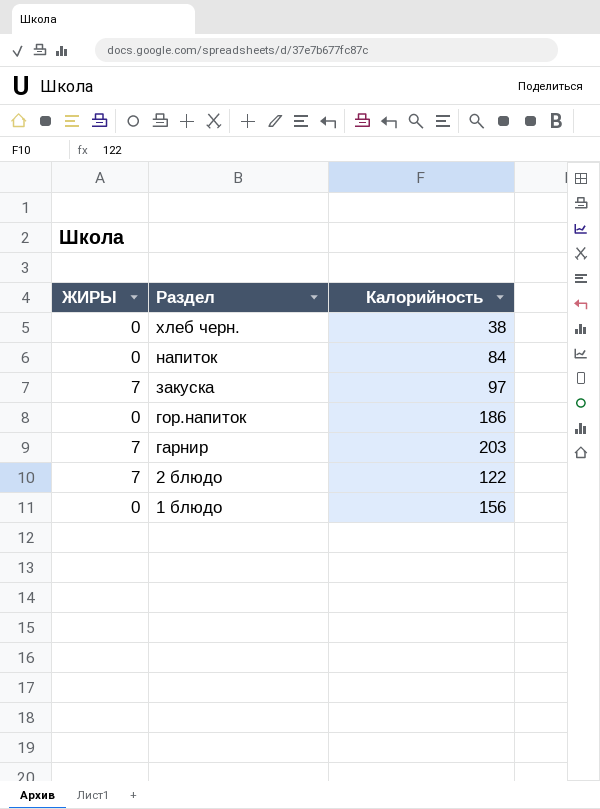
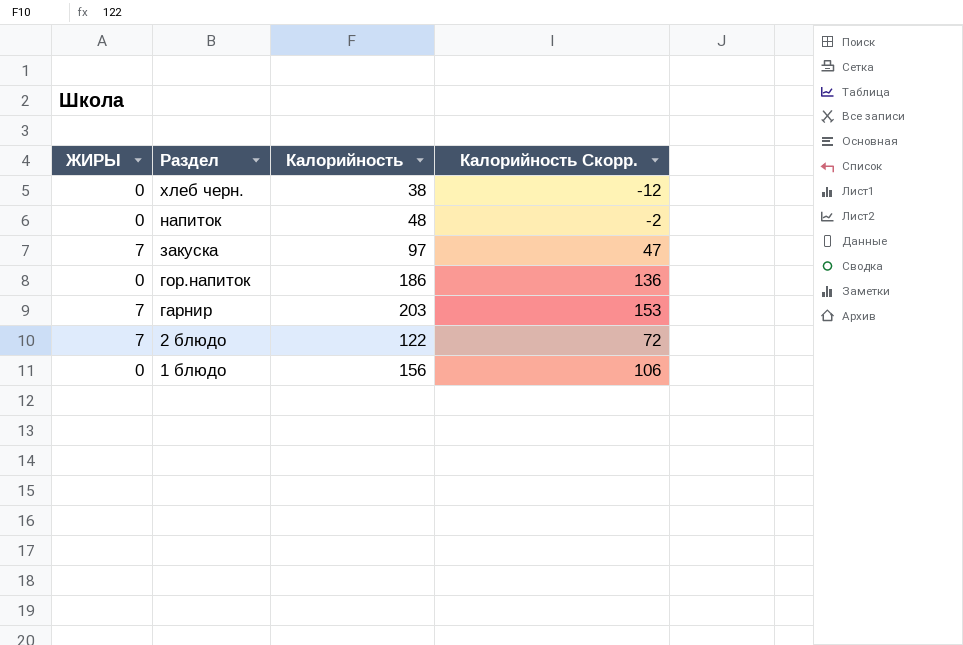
column Калорийность Скорр. | formula: none -> [Калорийность] - 50
напиток | Калорийность: 84 -> 48

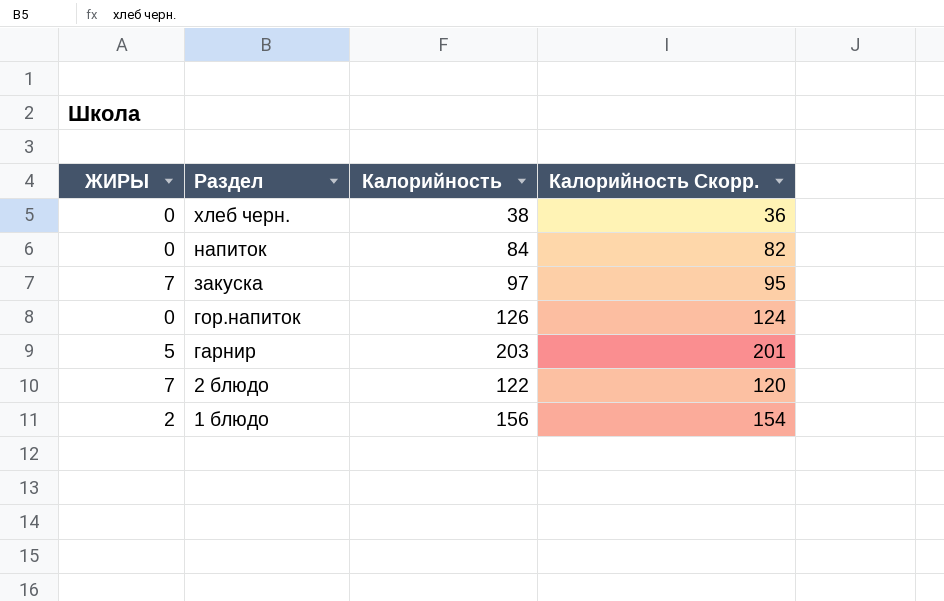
column Калорийность Скорр. | formula: [Калорийность] - 50 -> [Калорийность] - 2
напиток | Калорийность: 48 -> 84
гор.напиток | Калорийность: 186 -> 126
гарнир | ЖИРЫ: 7 -> 5
1 блюдо | ЖИРЫ: 0 -> 2

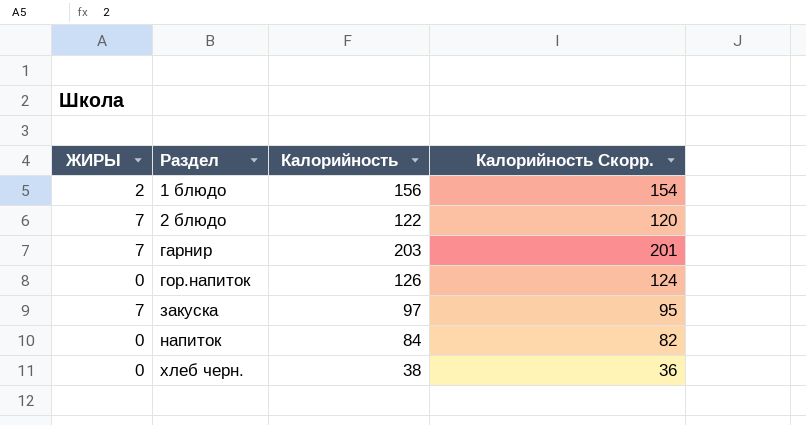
row order: Раздел descending -> Раздел ascending
гарнир | ЖИРЫ: 5 -> 7

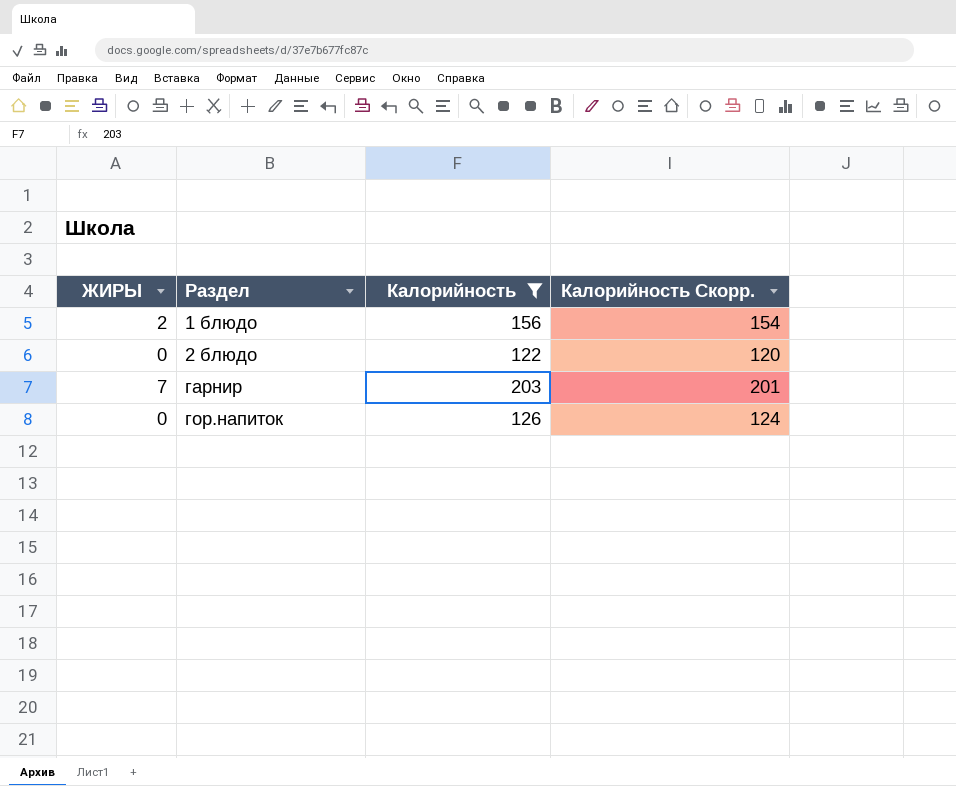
filter: none -> Калорийность >= 122
2 блюдо | ЖИРЫ: 7 -> 0

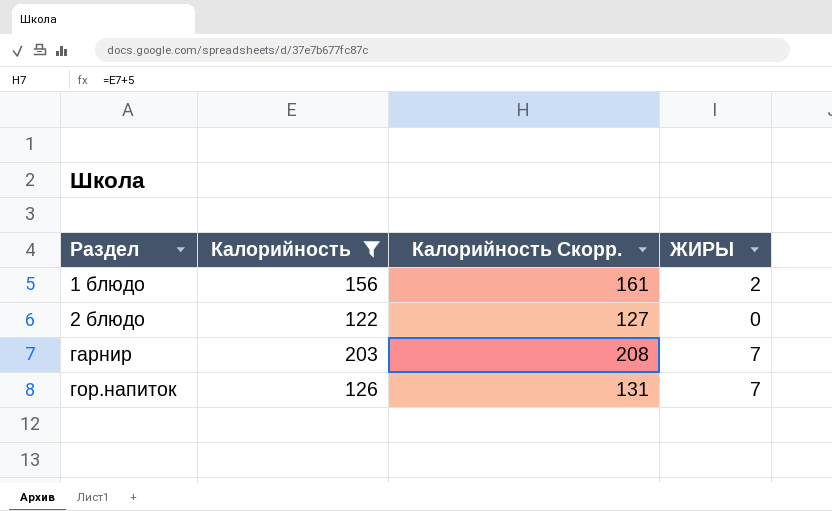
column Калорийность Скорр. | formula: [Калорийность] - 2 -> [Калорийность] + 5
column ЖИРЫ | position: 1 -> 4
гор.напиток | ЖИРЫ: 0 -> 7

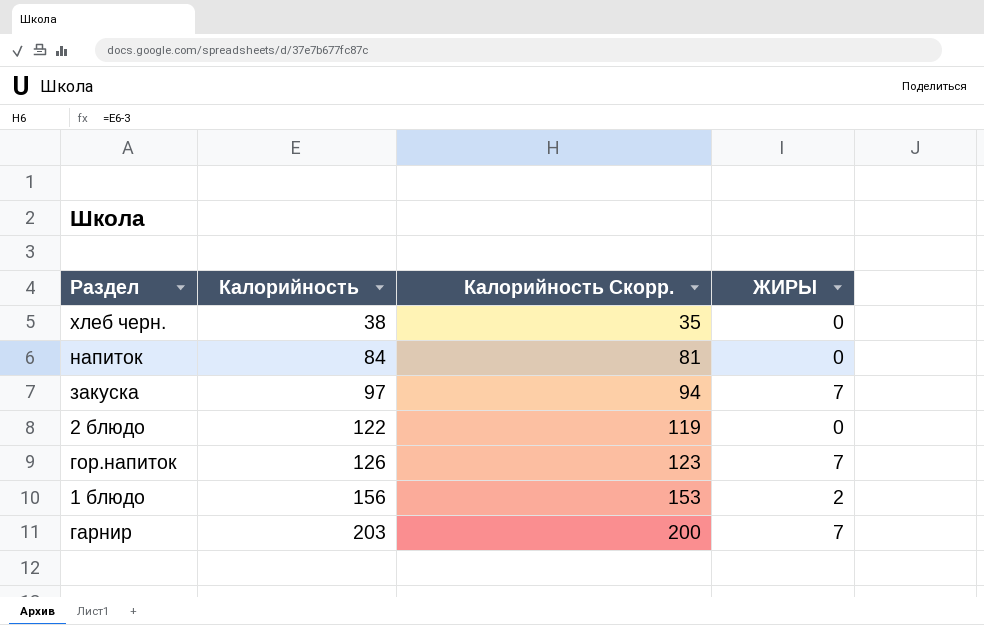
filter: Калорийность >= 122 -> none
row order: Раздел ascending -> Калорийность ascending
column Калорийность Скорр. | formula: [Калорийность] + 5 -> [Калорийность] - 3

